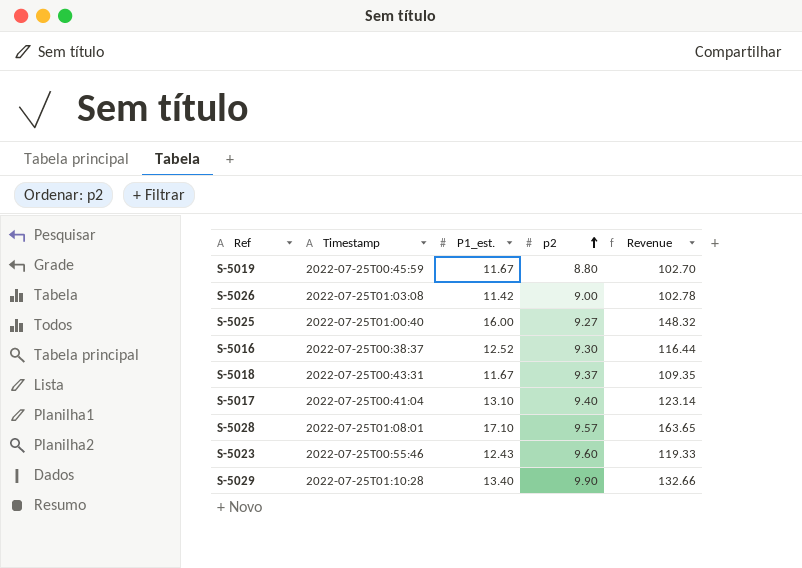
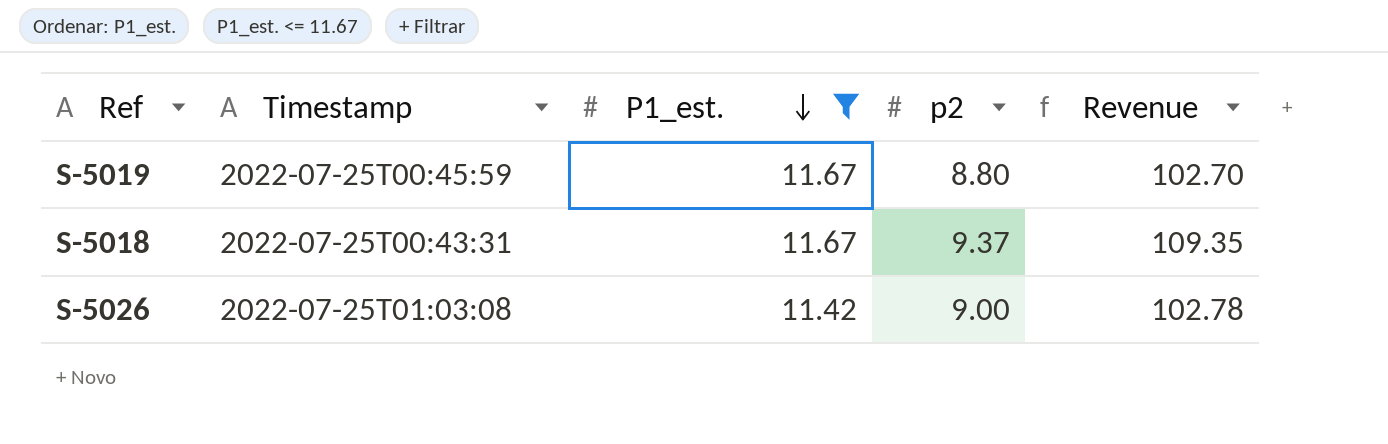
filter: none -> P1_est. <= 11.67
row order: p2 ascending -> P1_est. descending

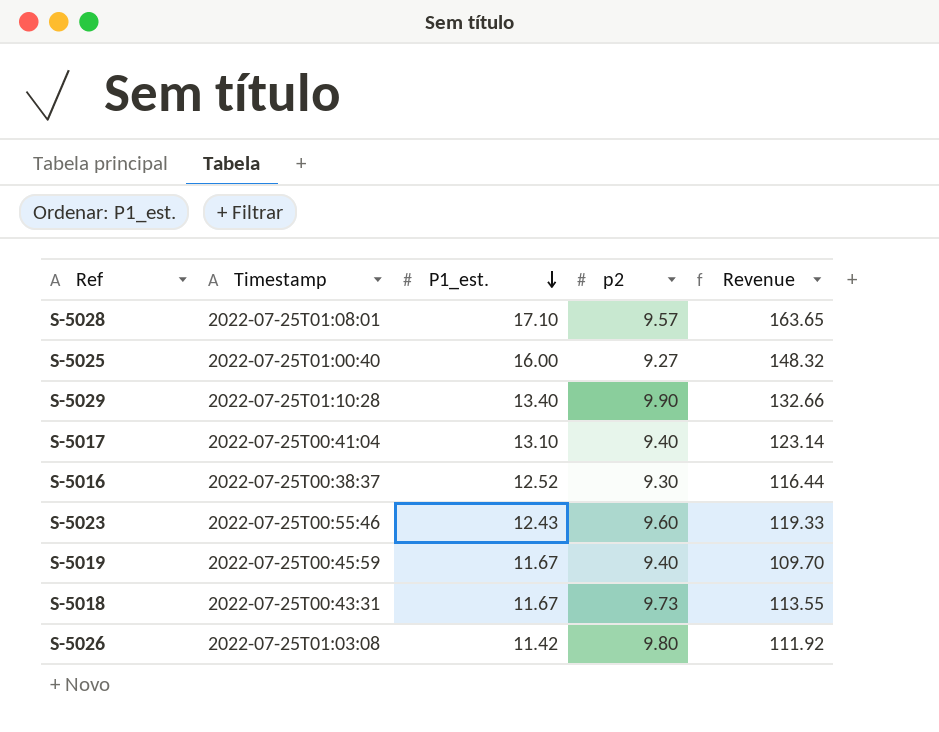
filter: P1_est. <= 11.67 -> none
S-5019 | p2: 8.80 -> 9.40
S-5019 | Revenue: 102.70 -> 109.70
S-5018 | p2: 9.37 -> 9.73
S-5018 | Revenue: 109.35 -> 113.55
S-5026 | p2: 9.00 -> 9.80
S-5026 | Revenue: 102.78 -> 111.92

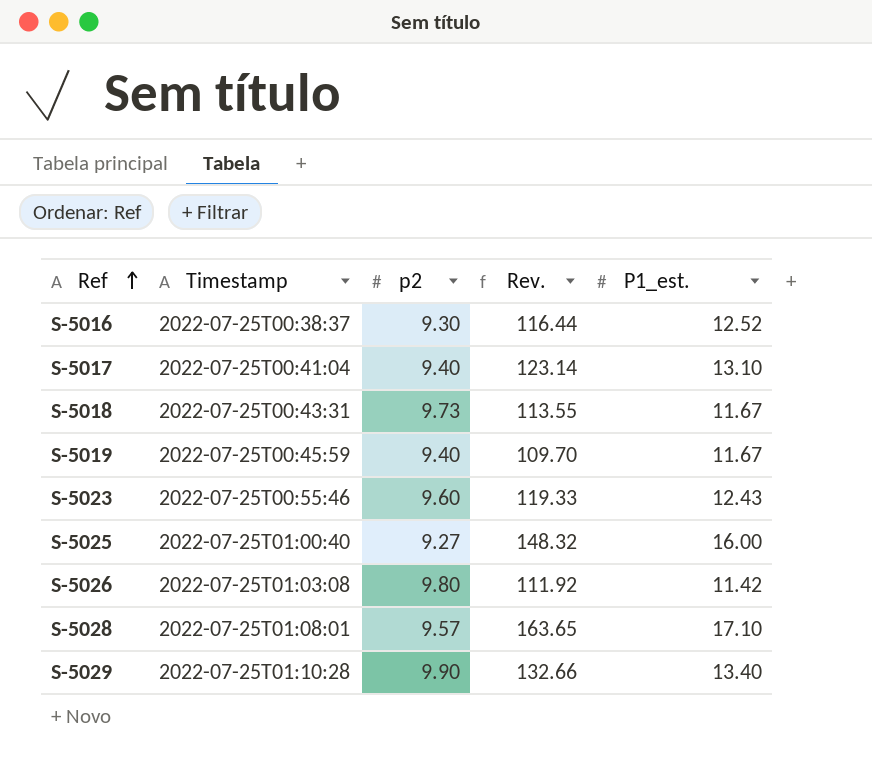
row order: P1_est. descending -> Ref ascending
column name: Revenue -> Rev.
column P1_est. | position: 3 -> 5

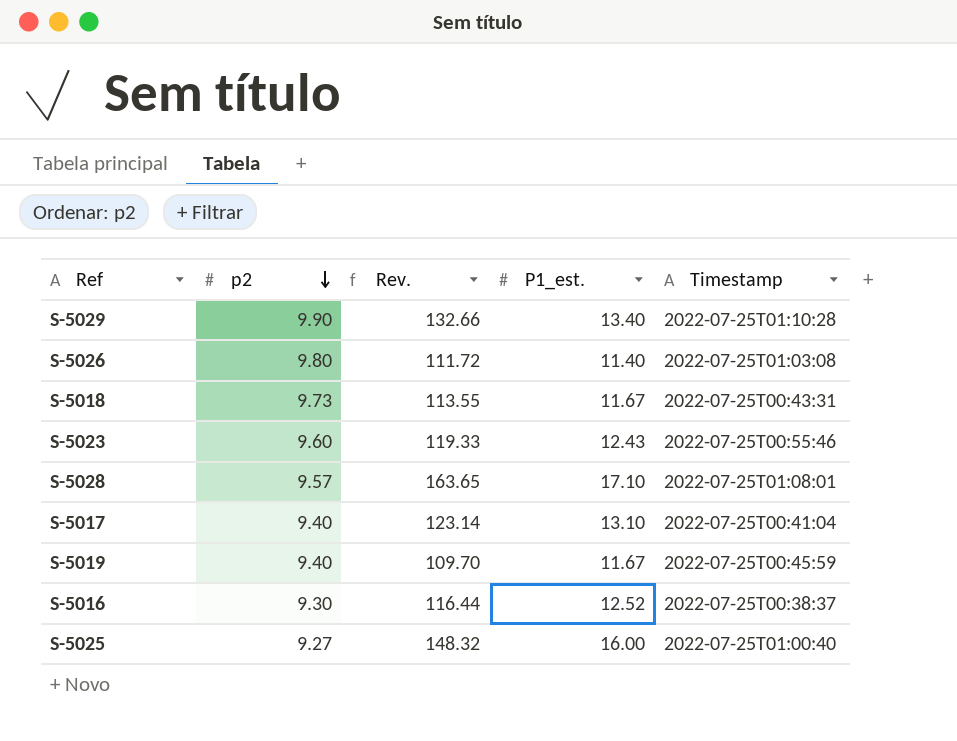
row order: Ref ascending -> p2 descending
column Timestamp | position: 2 -> 5
S-5026 | Rev.: 111.92 -> 111.72
S-5026 | P1_est.: 11.42 -> 11.40

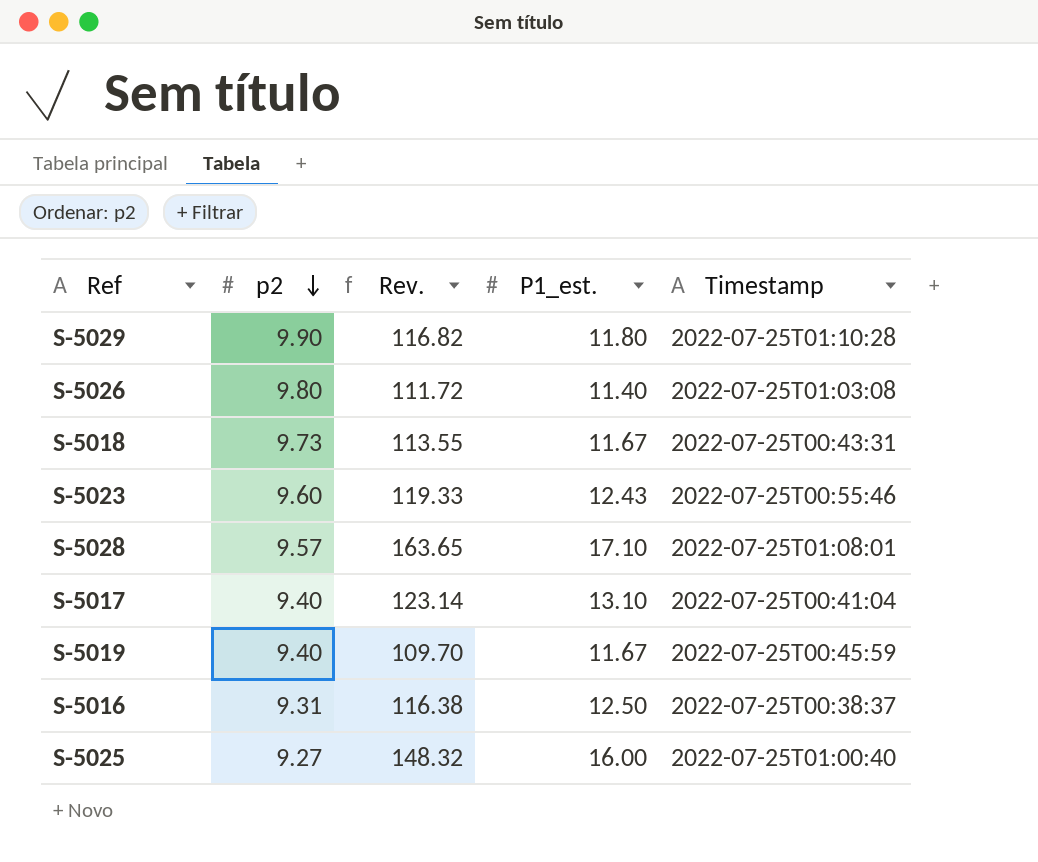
S-5029 | Rev.: 132.66 -> 116.82
S-5029 | P1_est.: 13.40 -> 11.80
S-5016 | p2: 9.30 -> 9.31
S-5016 | Rev.: 116.44 -> 116.38
S-5016 | P1_est.: 12.52 -> 12.50

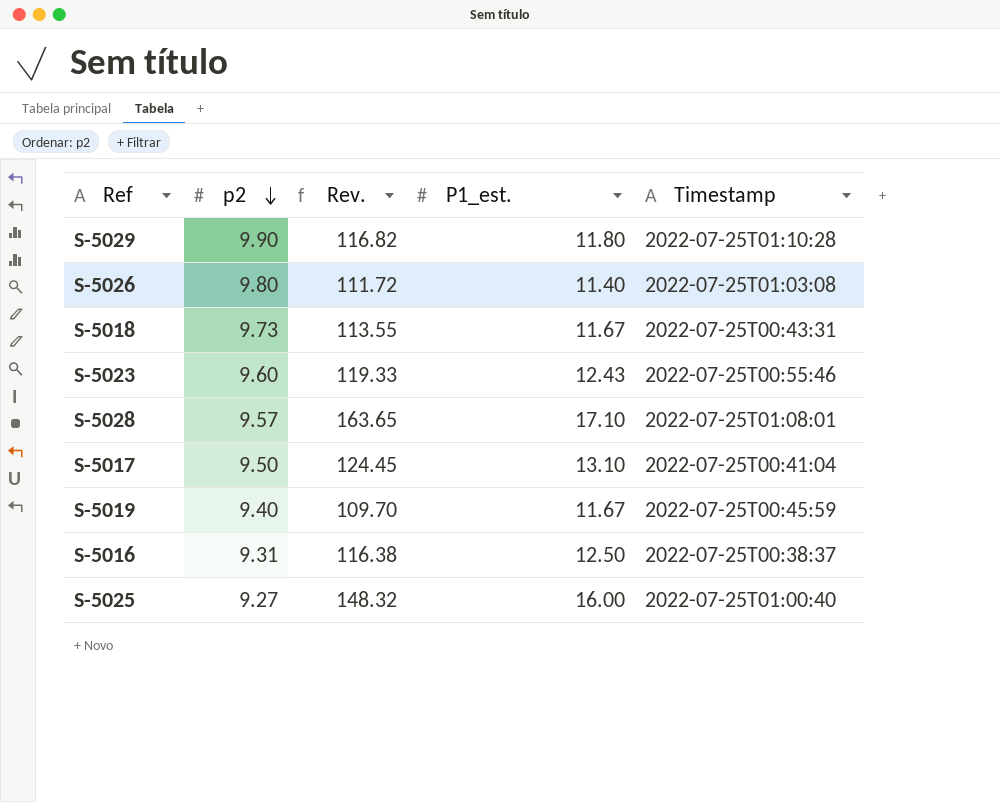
S-5017 | p2: 9.40 -> 9.50
S-5017 | Rev.: 123.14 -> 124.45

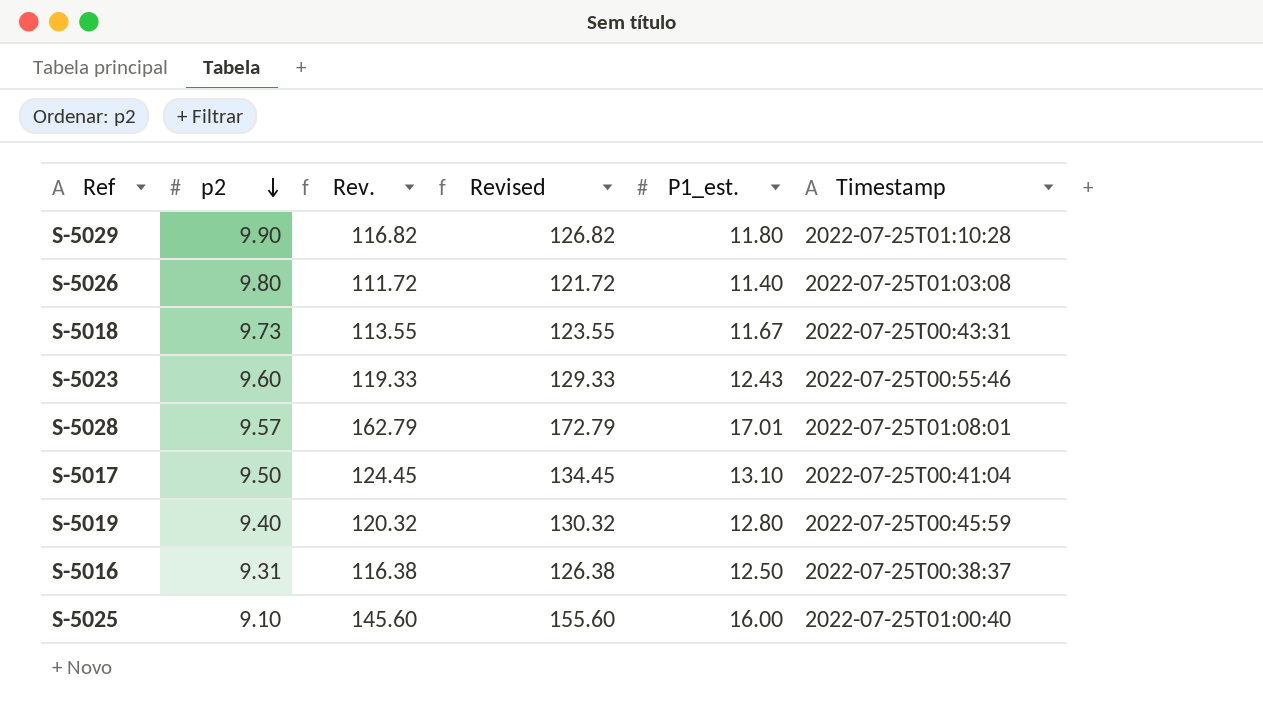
column Revised | formula: none -> [Rev.] + 10
S-5028 | Rev.: 163.65 -> 162.79
S-5028 | P1_est.: 17.10 -> 17.01
S-5019 | Rev.: 109.70 -> 120.32
S-5019 | P1_est.: 11.67 -> 12.80
S-5025 | p2: 9.27 -> 9.10
S-5025 | Rev.: 148.32 -> 145.60

